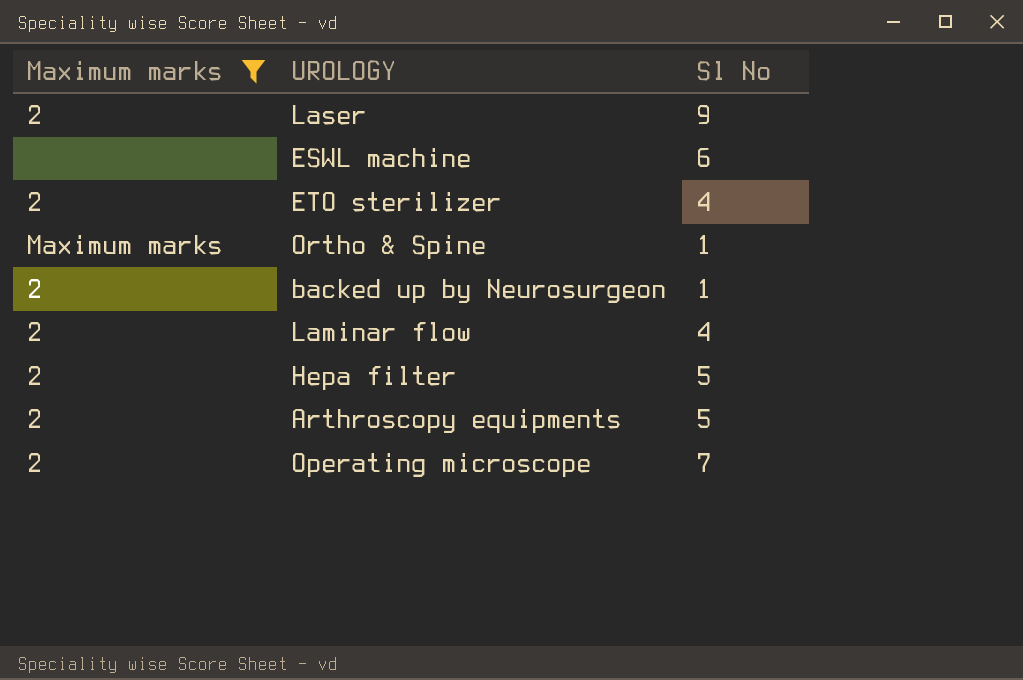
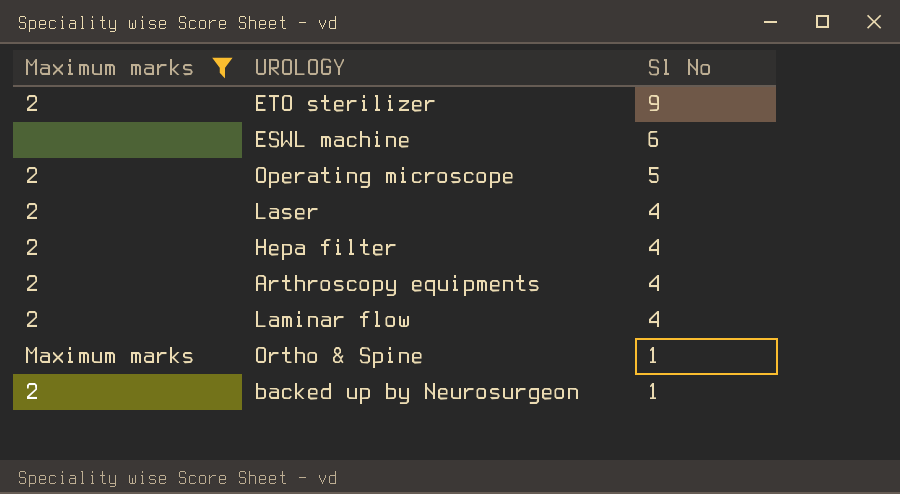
row order: none -> Sl No descending
ETO sterilizer | Sl No: 4 -> 9
Operating microscope | Sl No: 7 -> 5
Laser | Sl No: 9 -> 4
Hepa filter | Sl No: 5 -> 4
Arthroscopy equipments | Sl No: 5 -> 4

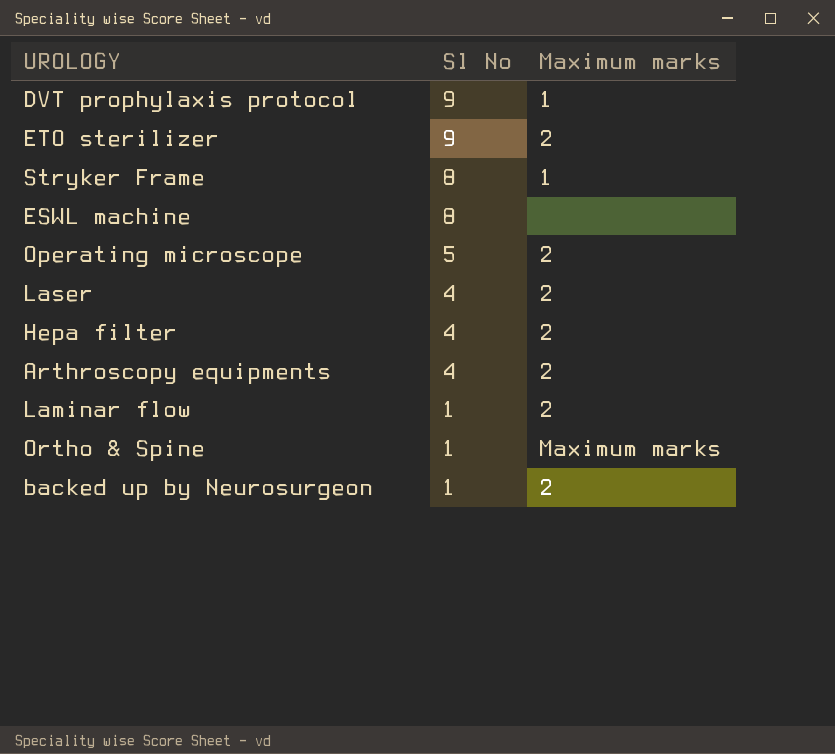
filter: Maximum marks != 1 -> none
column Maximum marks | position: 1 -> 3
ESWL machine | Sl No: 6 -> 8
Laminar flow | Sl No: 4 -> 1

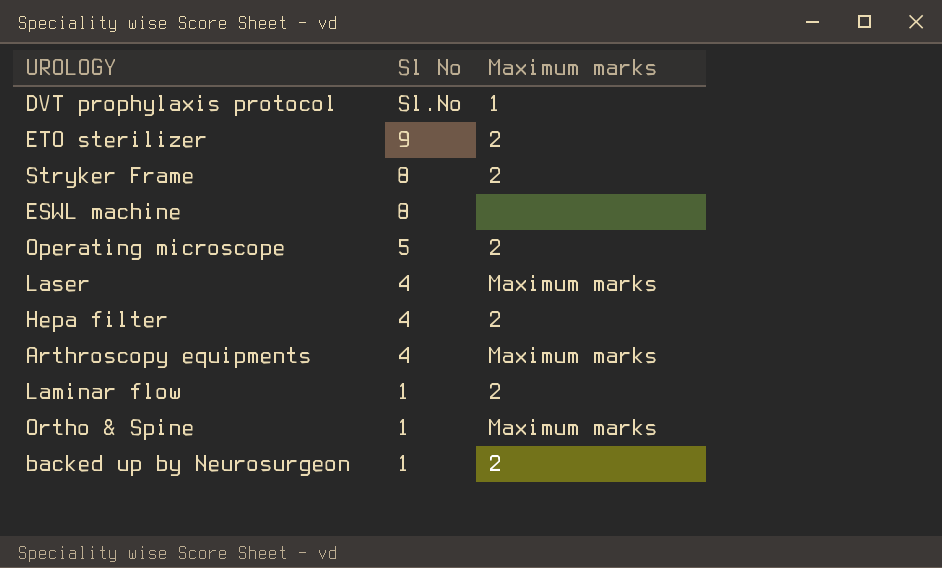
DVT prophylaxis protocol | Sl No: 9 -> Sl.No
Stryker Frame | Maximum marks: 1 -> 2
Laser | Maximum marks: 2 -> Maximum marks
Arthroscopy equipments | Maximum marks: 2 -> Maximum marks

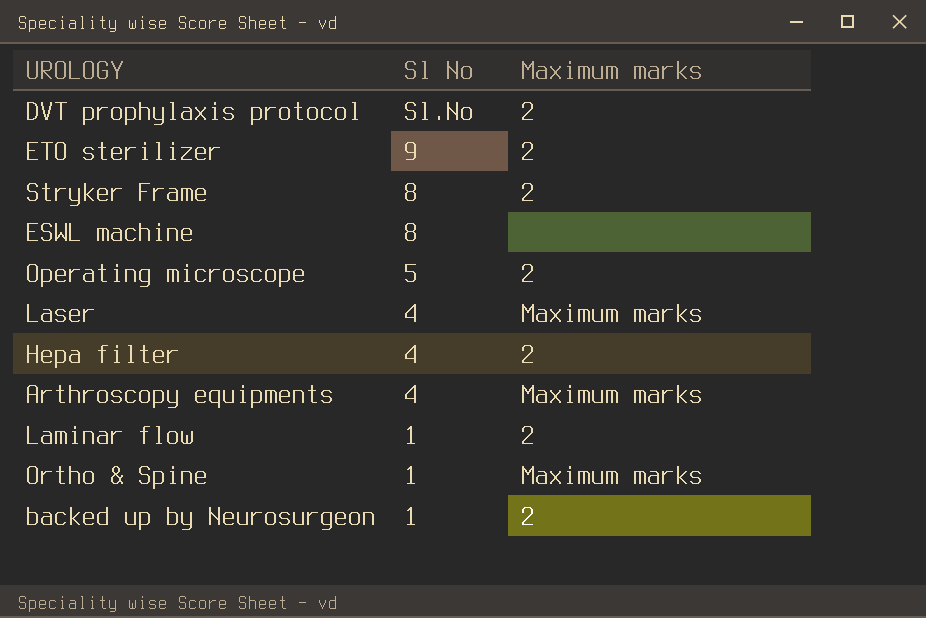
DVT prophylaxis protocol | Maximum marks: 1 -> 2

